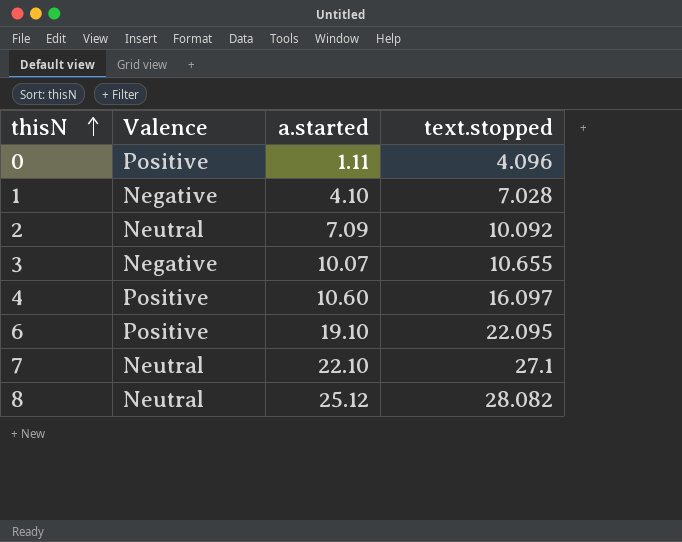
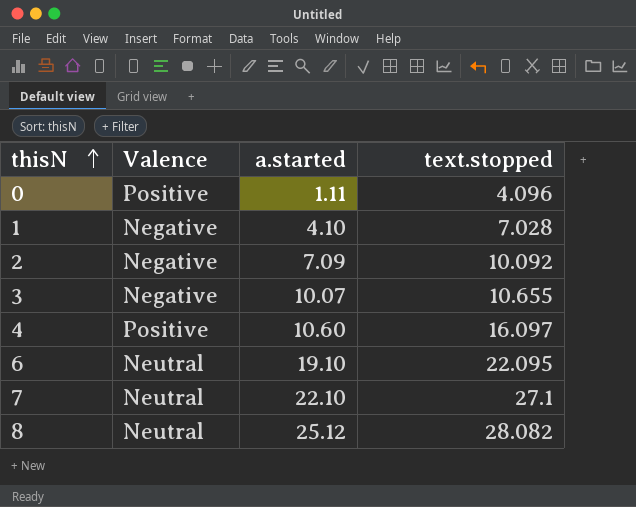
2 | Valence: Neutral -> Negative
6 | Valence: Positive -> Neutral

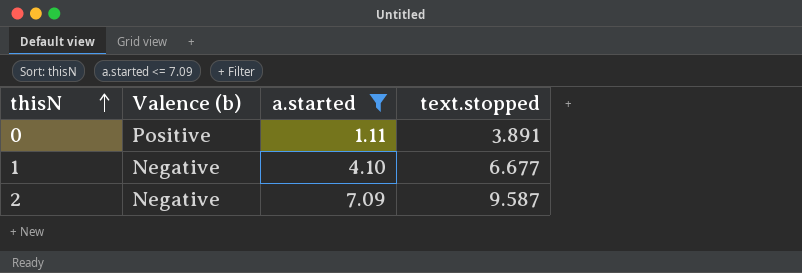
filter: none -> a.started <= 7.09
column name: Valence -> Valence (b)
0 | text.stopped: 4.096 -> 3.891
1 | text.stopped: 7.028 -> 6.677
2 | text.stopped: 10.092 -> 9.587

